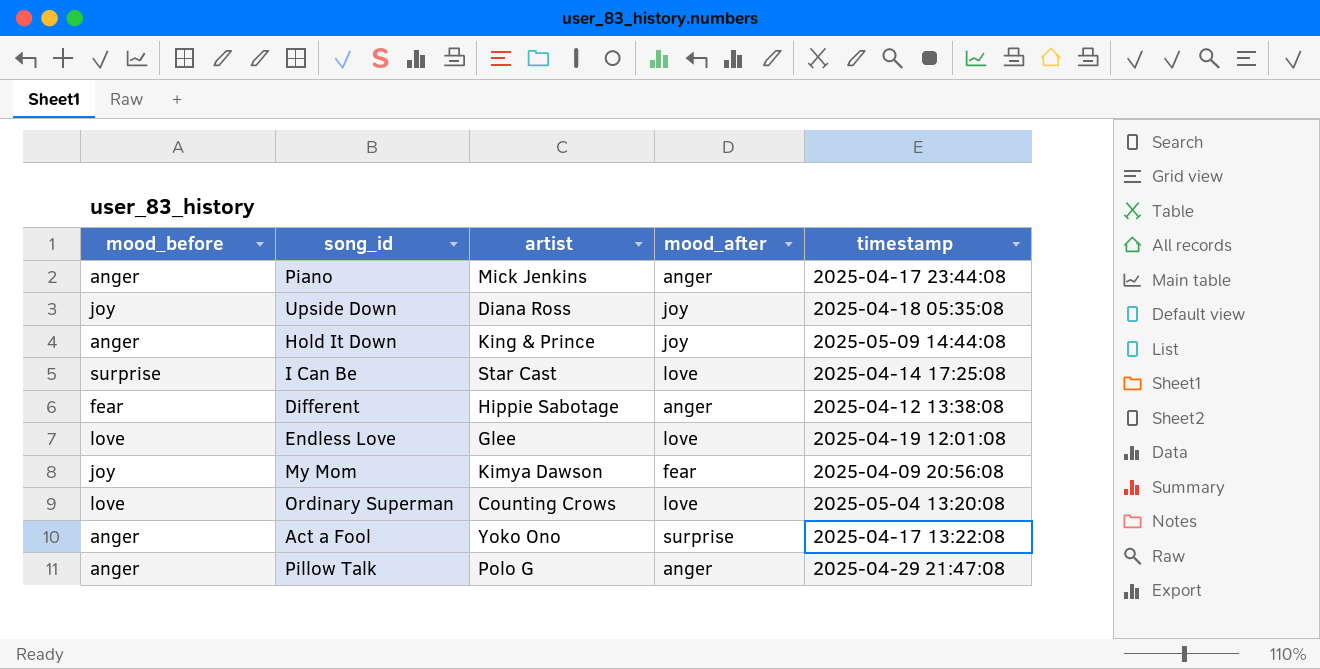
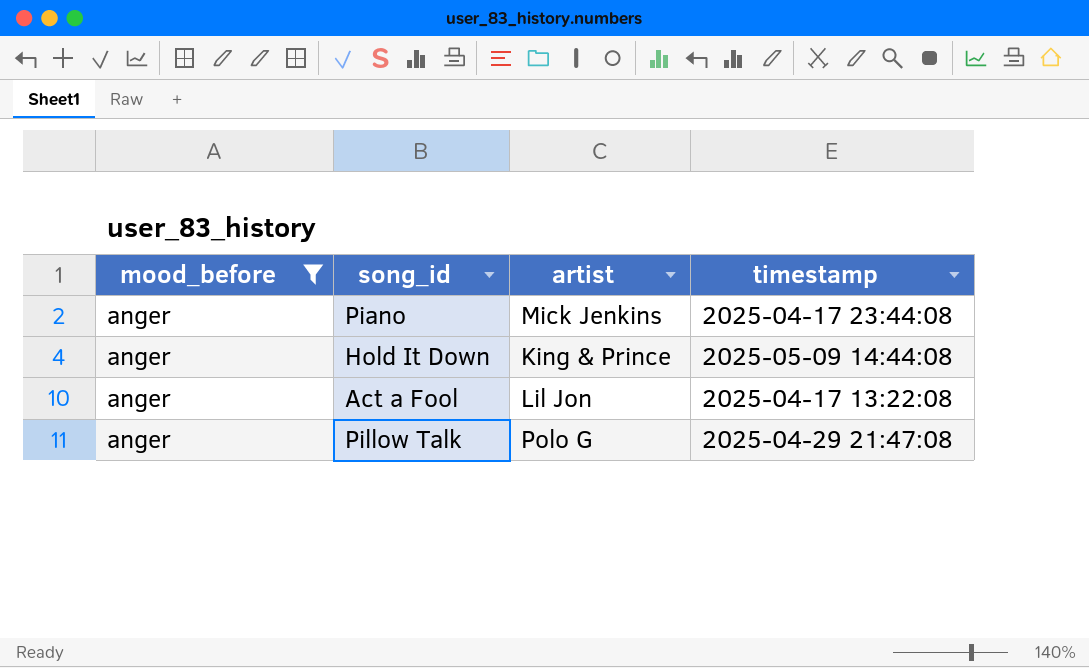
filter: none -> mood_before = anger
column mood_after | position: 4 -> none
Act a Fool | artist: Yoko Ono -> Lil Jon

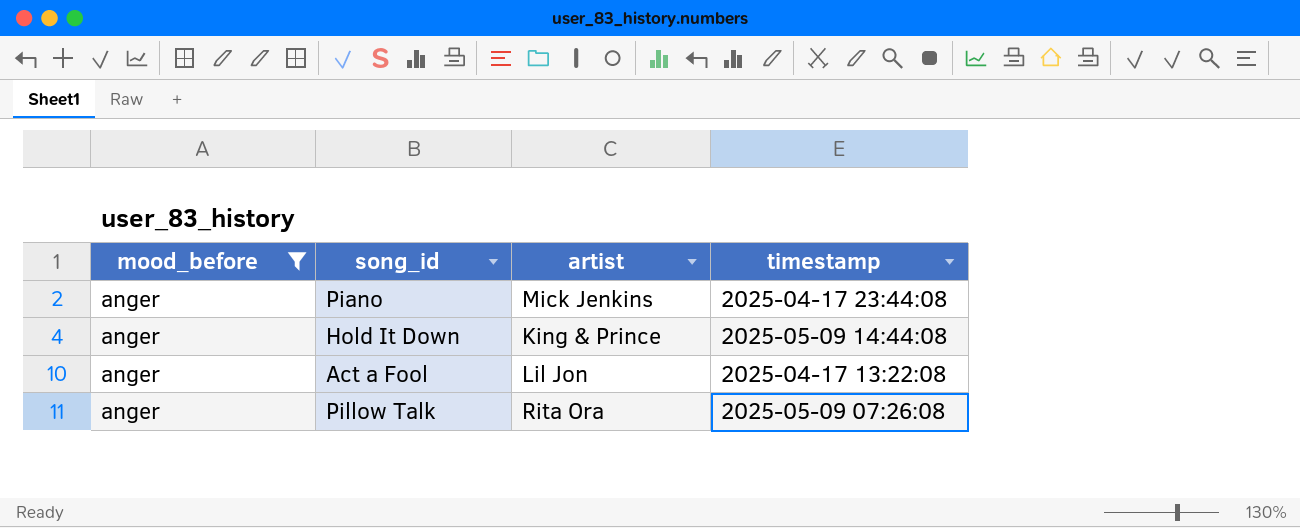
Pillow Talk | artist: Polo G -> Rita Ora
Pillow Talk | timestamp: 2025-04-29 21:47:08 -> 2025-05-09 07:26:08

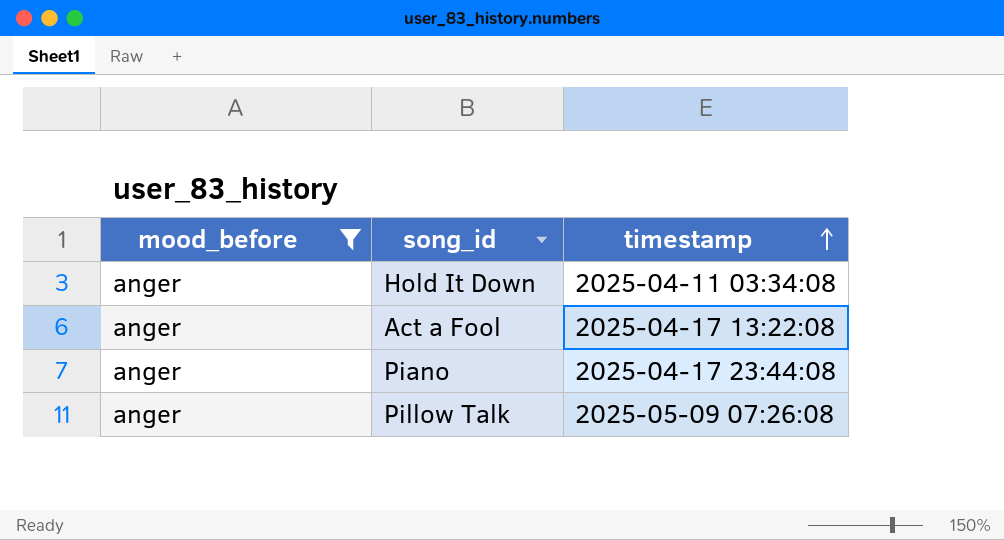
row order: none -> timestamp ascending
column artist | position: 3 -> none
Hold It Down | timestamp: 2025-05-09 14:44:08 -> 2025-04-11 03:34:08

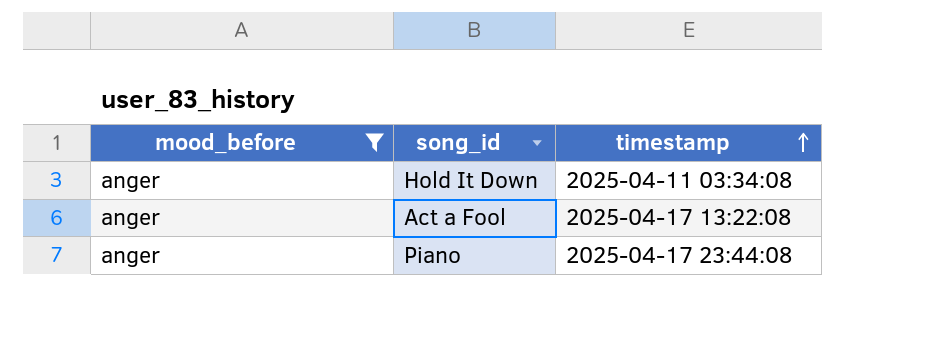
row Pillow Talk: anger | 2025-05-09 07:26:08 -> none

